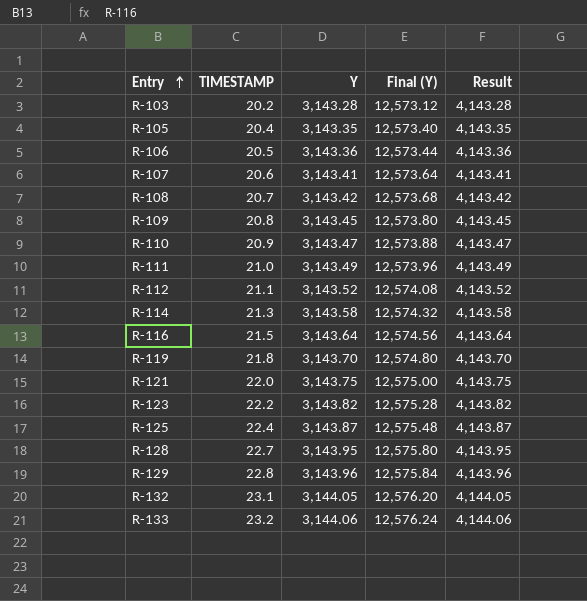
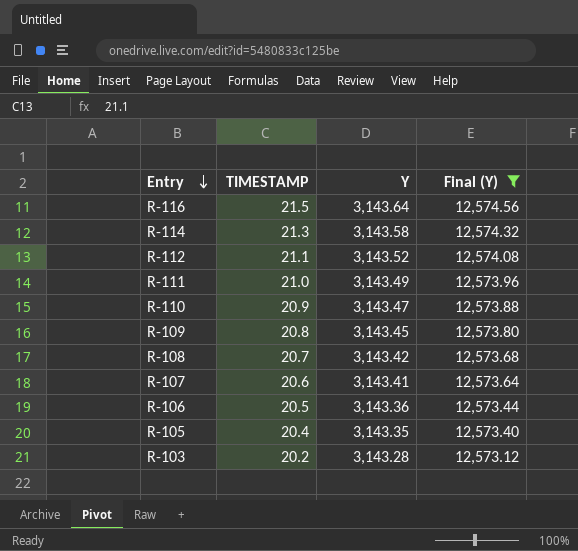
filter: none -> Final (Y) <= 12,574.56
row order: Entry ascending -> Entry descending
column Result | formula: [Y] + 1000 -> none

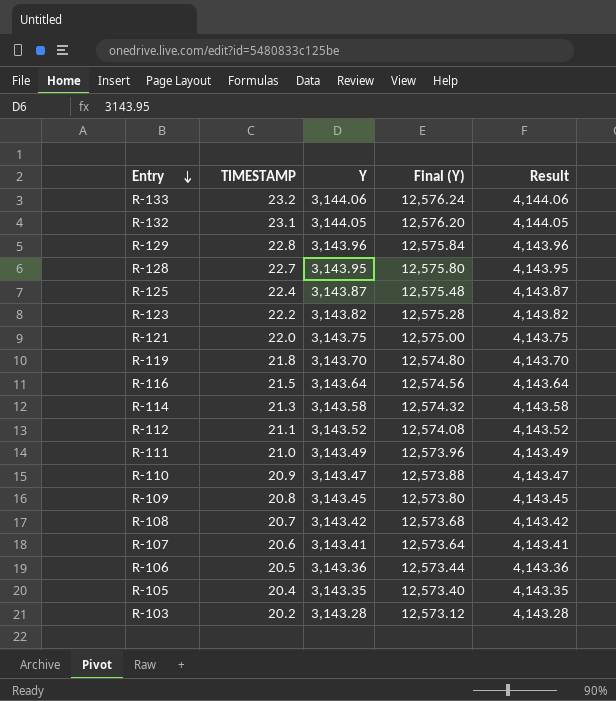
filter: Final (Y) <= 12,574.56 -> none
column Result | formula: none -> [Y] + 1000

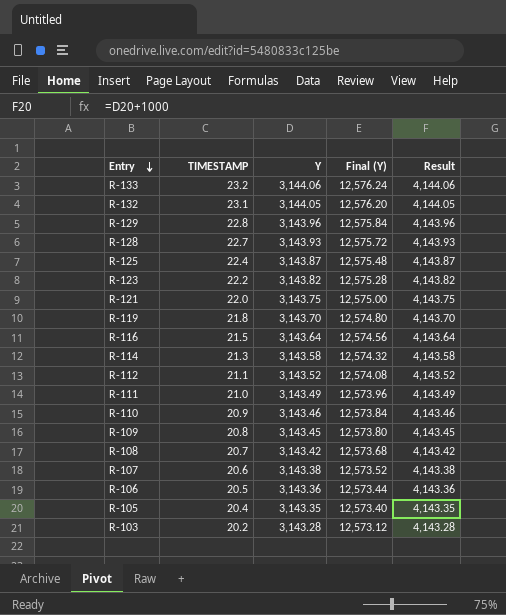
R-128 | Y: 3,143.95 -> 3,143.93
R-128 | Final (Y): 12,575.80 -> 12,575.72
R-128 | Result: 4,143.95 -> 4,143.93
R-110 | Y: 3,143.47 -> 3,143.46
R-110 | Final (Y): 12,573.88 -> 12,573.84
R-110 | Result: 4,143.47 -> 4,143.46
R-107 | Y: 3,143.41 -> 3,143.38
R-107 | Final (Y): 12,573.64 -> 12,573.52
R-107 | Result: 4,143.41 -> 4,143.38

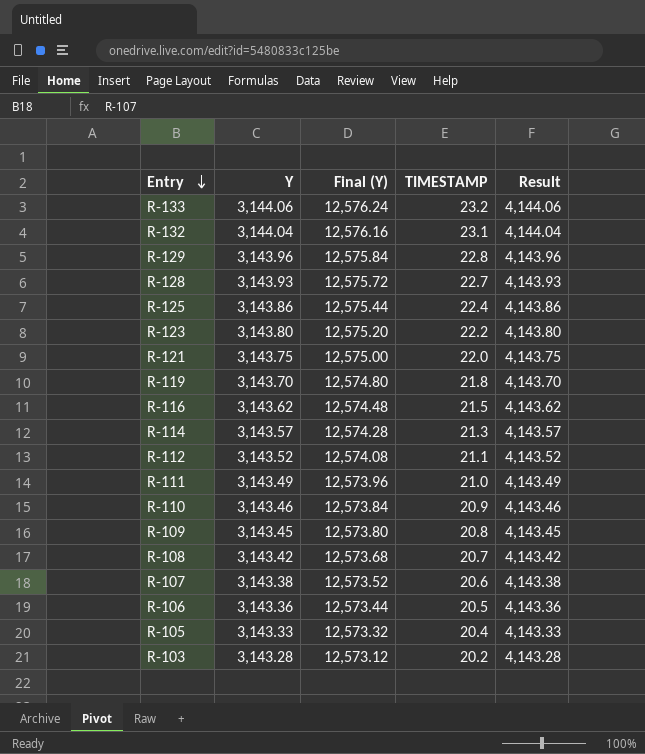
column TIMESTAMP | position: 2 -> 4
R-132 | Y: 3,144.05 -> 3,144.04
R-132 | Final (Y): 12,576.20 -> 12,576.16
R-132 | Result: 4,144.05 -> 4,144.04
R-125 | Y: 3,143.87 -> 3,143.86
R-125 | Final (Y): 12,575.48 -> 12,575.44
R-125 | Result: 4,143.87 -> 4,143.86
R-123 | Y: 3,143.82 -> 3,143.80
R-123 | Final (Y): 12,575.28 -> 12,575.20
R-123 | Result: 4,143.82 -> 4,143.80
R-116 | Y: 3,143.64 -> 3,143.62
R-116 | Final (Y): 12,574.56 -> 12,574.48
R-116 | Result: 4,143.64 -> 4,143.62
R-114 | Y: 3,143.58 -> 3,143.57
R-114 | Final (Y): 12,574.32 -> 12,574.28
R-114 | Result: 4,143.58 -> 4,143.57
R-105 | Y: 3,143.35 -> 3,143.33
R-105 | Final (Y): 12,573.40 -> 12,573.32
R-105 | Result: 4,143.35 -> 4,143.33

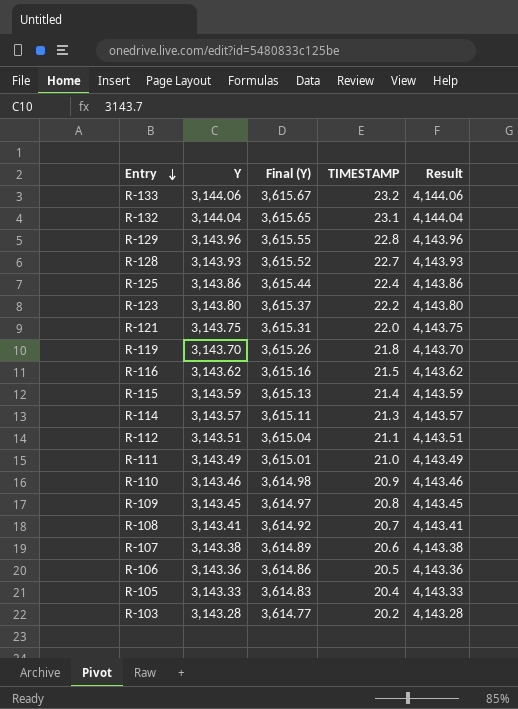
column Final (Y) | formula: [Y] * 4 -> [Y] * 1.15
row R-115: none -> 3,143.59 | 3,615.13 | 21.4 | 4,143.59
R-112 | Y: 3,143.52 -> 3,143.51
R-112 | Result: 4,143.52 -> 4,143.51
R-108 | Y: 3,143.42 -> 3,143.41
R-108 | Result: 4,143.42 -> 4,143.41

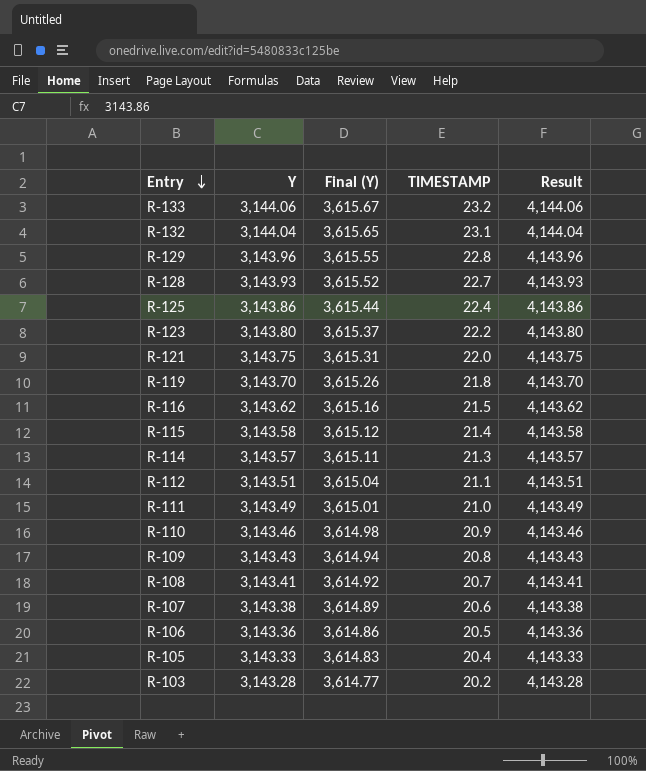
R-115 | Y: 3,143.59 -> 3,143.58
R-115 | Final (Y): 3,615.13 -> 3,615.12
R-115 | Result: 4,143.59 -> 4,143.58
R-109 | Y: 3,143.45 -> 3,143.43
R-109 | Final (Y): 3,614.97 -> 3,614.94
R-109 | Result: 4,143.45 -> 4,143.43

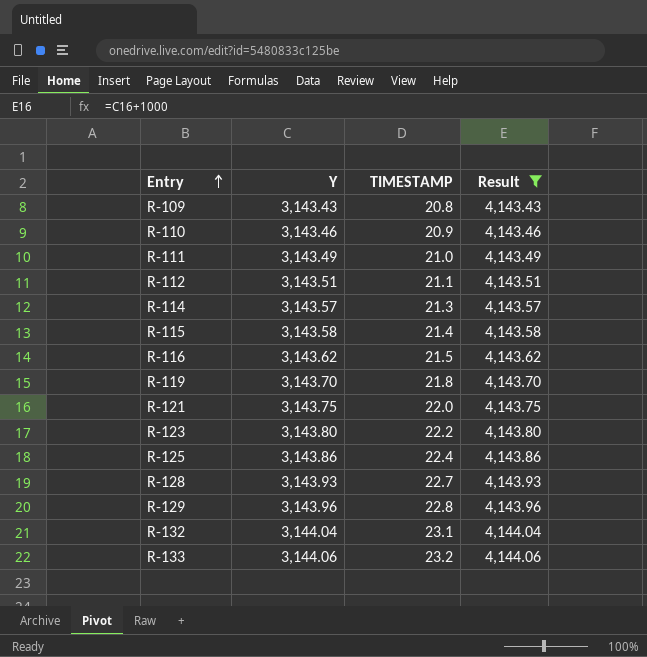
filter: none -> Result >= 4,143.43
row order: Entry descending -> Entry ascending
column Final (Y) | formula: [Y] * 1.15 -> none

